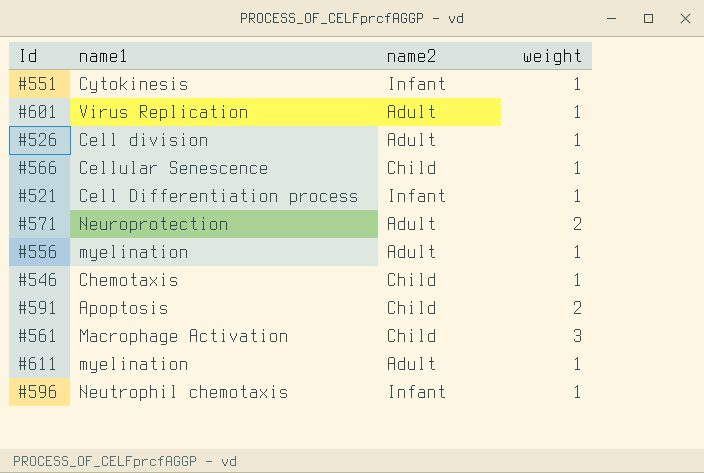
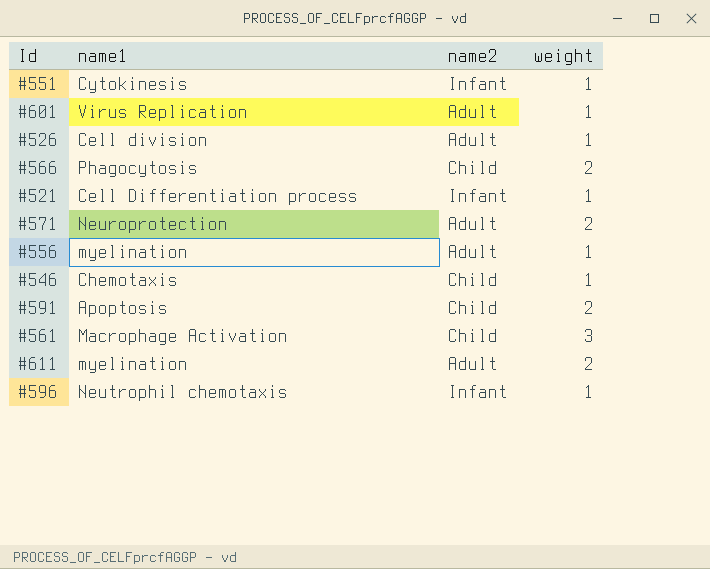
#566 | name1: Cellular Senescence -> Phagocytosis
#566 | weight: 1 -> 2
#611 | weight: 1 -> 2

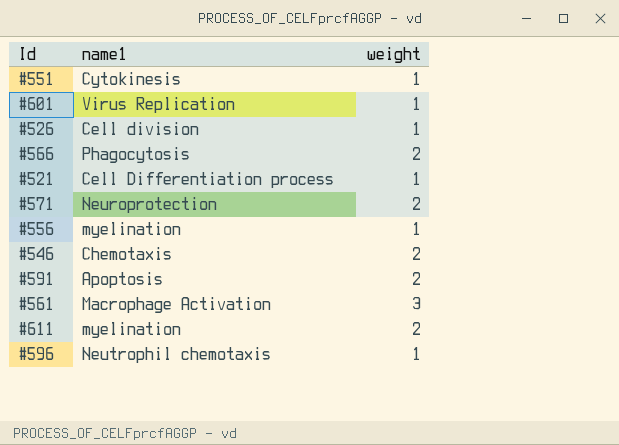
column name2 | position: 3 -> none
#546 | weight: 1 -> 2

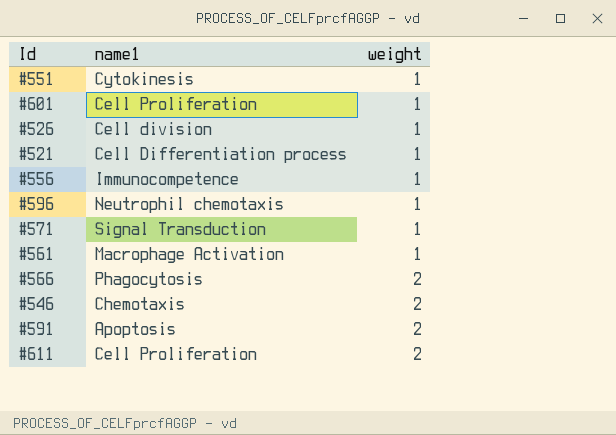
row order: none -> weight ascending
#601 | name1: Virus Replication -> Cell Proliferation
#556 | name1: myelination -> Immunocompetence
#571 | name1: Neuroprotection -> Signal Transduction
#571 | weight: 2 -> 1
#561 | weight: 3 -> 1
#611 | name1: myelination -> Cell Proliferation

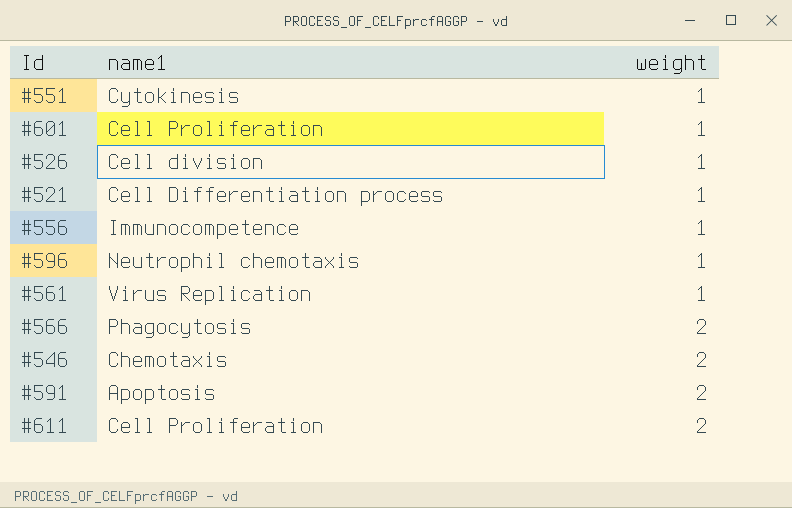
row #571: Signal Transduction | 1 -> none
#561 | name1: Macrophage Activation -> Virus Replication

